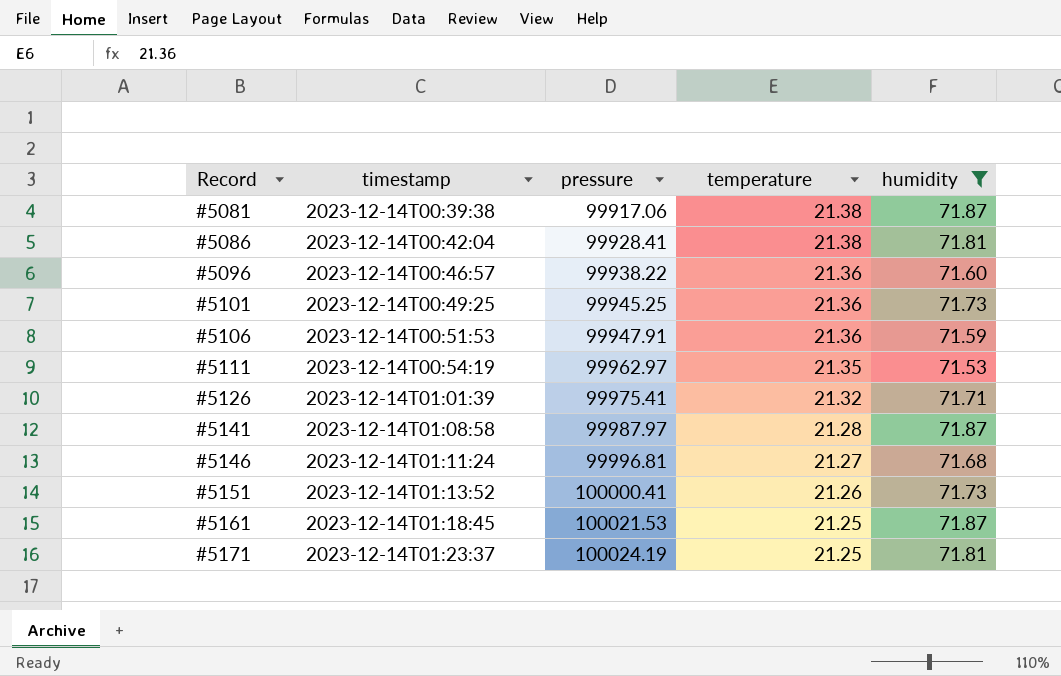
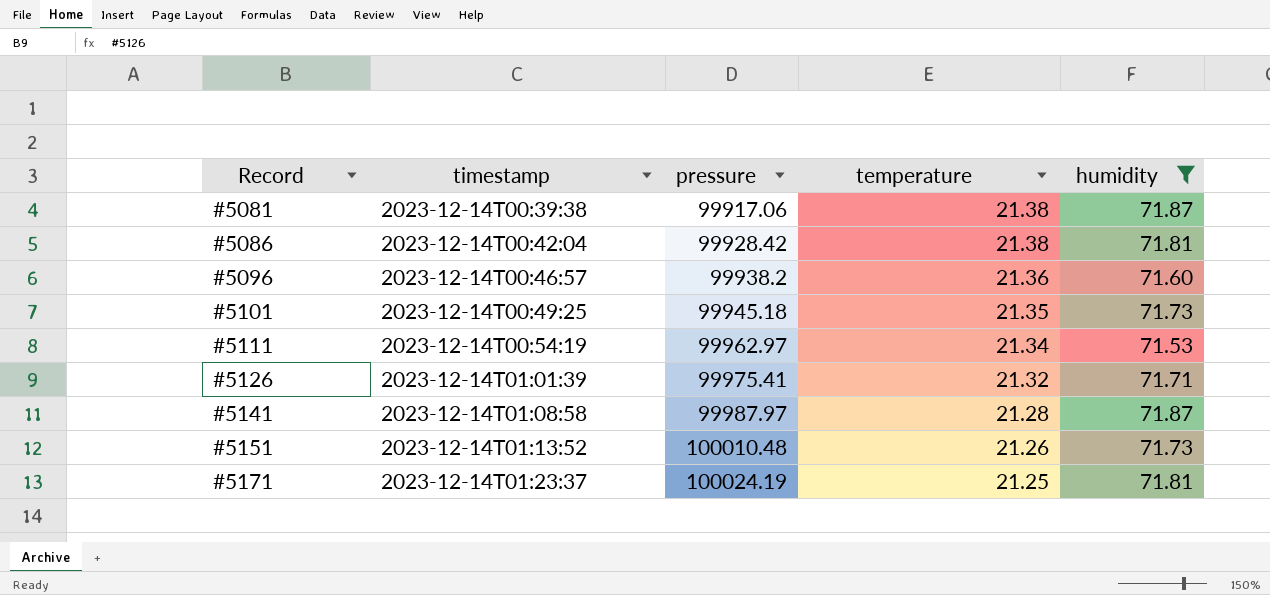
row #5106: 2023-12-14T00:51:53 | 99947.91 | 21.36 | 71.59 -> none
row #5146: 2023-12-14T01:11:24 | 99996.81 | 21.27 | 71.68 -> none
row #5161: 2023-12-14T01:18:45 | 100021.53 | 21.25 | 71.87 -> none
#5086 | pressure: 99928.41 -> 99928.42
#5096 | pressure: 99938.22 -> 99938.2
#5101 | pressure: 99945.25 -> 99945.18
#5101 | temperature: 21.36 -> 21.35
#5111 | temperature: 21.35 -> 21.34
#5151 | pressure: 100000.41 -> 100010.48

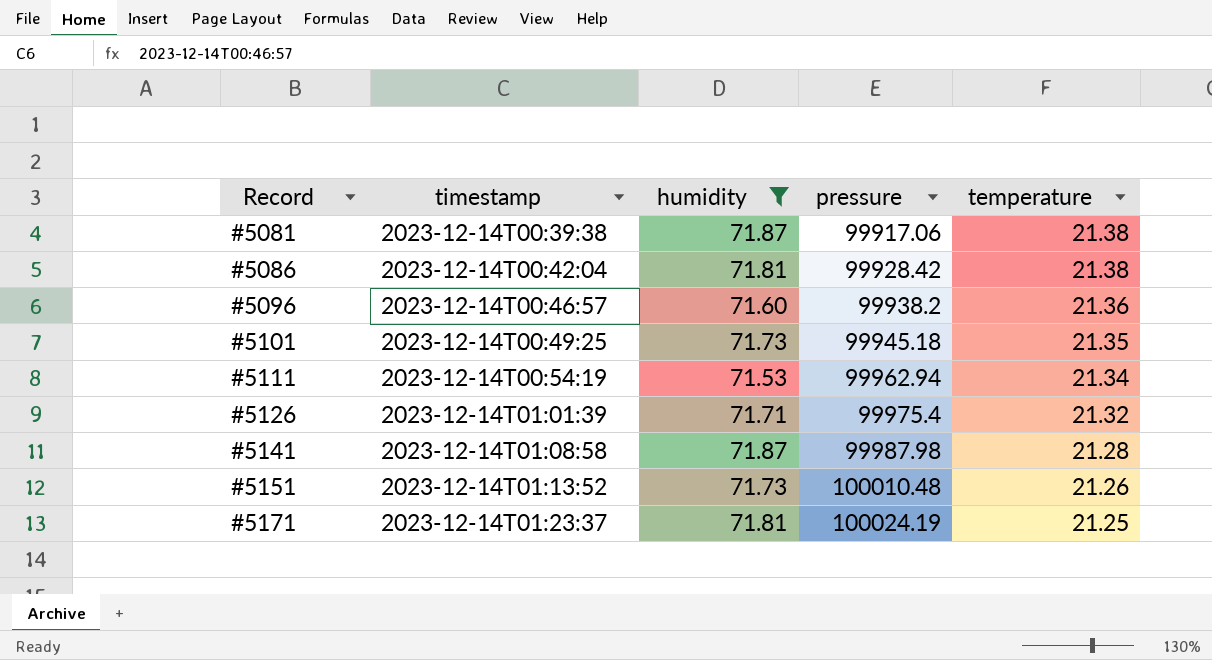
column humidity | position: 5 -> 3
#5111 | pressure: 99962.97 -> 99962.94
#5126 | pressure: 99975.41 -> 99975.4
#5141 | pressure: 99987.97 -> 99987.98

